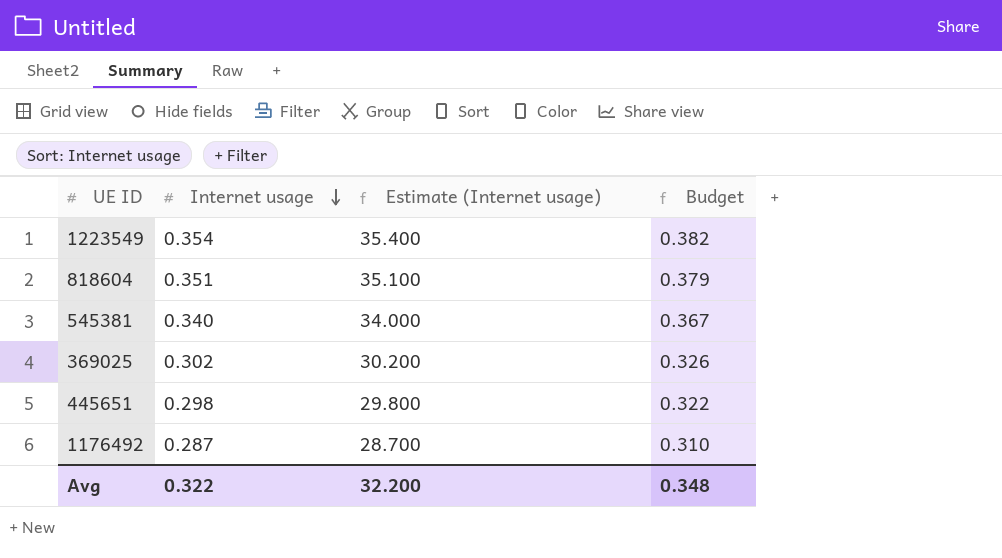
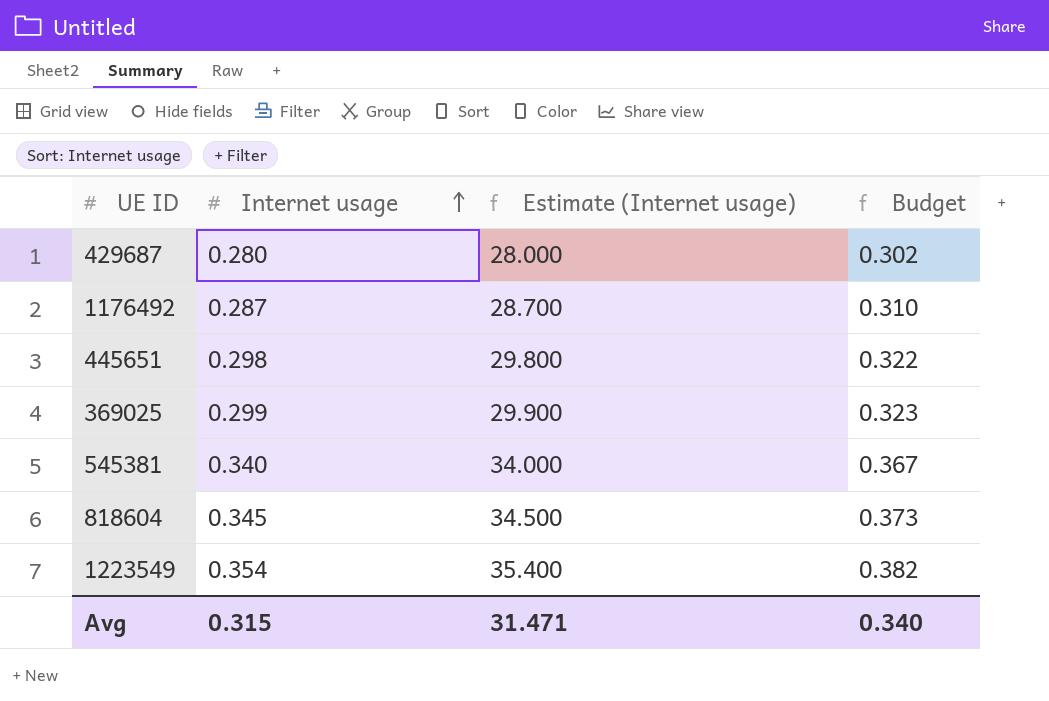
row order: Internet usage descending -> Internet usage ascending
row 429687: none -> 0.280 | 28.000 | 0.302
369025 | Internet usage: 0.302 -> 0.299
369025 | Estimate (Internet usage): 30.200 -> 29.900
369025 | Budget: 0.326 -> 0.323
818604 | Internet usage: 0.351 -> 0.345
818604 | Estimate (Internet usage): 35.100 -> 34.500
818604 | Budget: 0.379 -> 0.373
Avg | Internet usage: 0.322 -> 0.315
Avg | Estimate (Internet usage): 32.200 -> 31.471
Avg | Budget: 0.348 -> 0.340

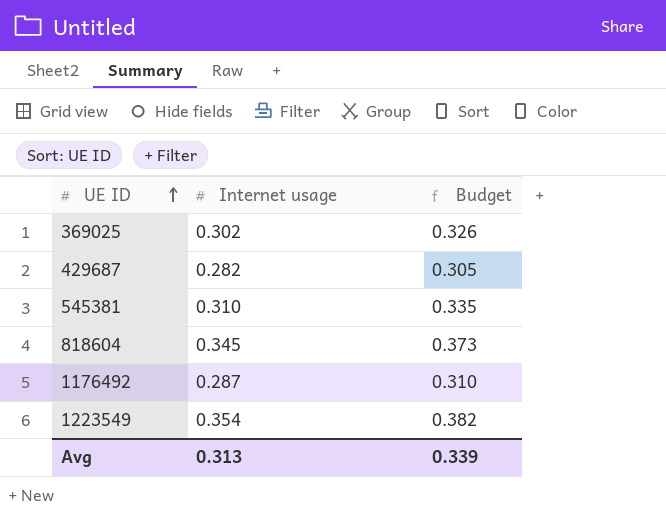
row order: Internet usage ascending -> UE ID ascending
column Estimate (Internet usage) | formula: [Internet usage] * 100 -> none
row 445651: 0.298 | 29.800 | 0.322 -> none
369025 | Internet usage: 0.299 -> 0.302
369025 | Budget: 0.323 -> 0.326
429687 | Internet usage: 0.280 -> 0.282
429687 | Budget: 0.302 -> 0.305
545381 | Internet usage: 0.340 -> 0.310
545381 | Budget: 0.367 -> 0.335
Avg | Internet usage: 0.315 -> 0.313
Avg | Budget: 0.340 -> 0.339

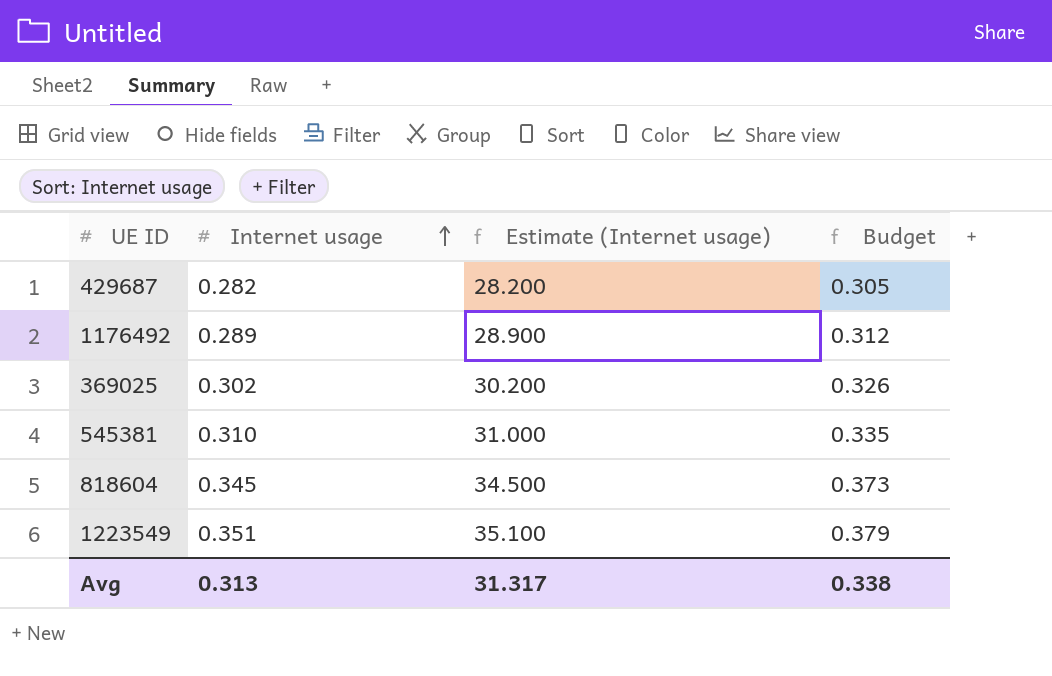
row order: UE ID ascending -> Internet usage ascending
column Estimate (Internet usage) | formula: none -> [Internet usage] * 100
1176492 | Internet usage: 0.287 -> 0.289
1176492 | Budget: 0.310 -> 0.312
1223549 | Internet usage: 0.354 -> 0.351
1223549 | Budget: 0.382 -> 0.379
Avg | Budget: 0.339 -> 0.338

